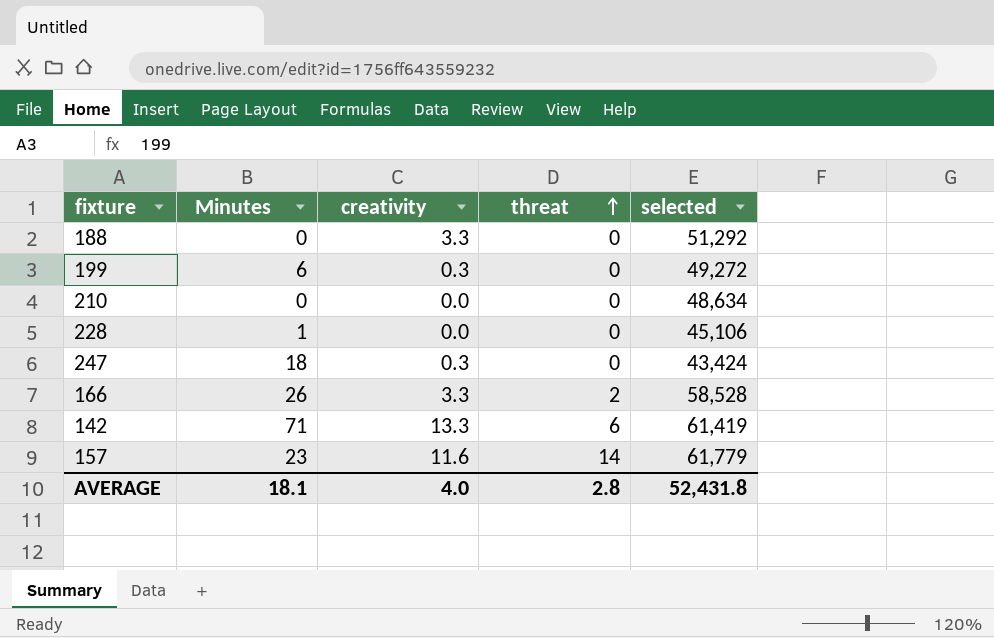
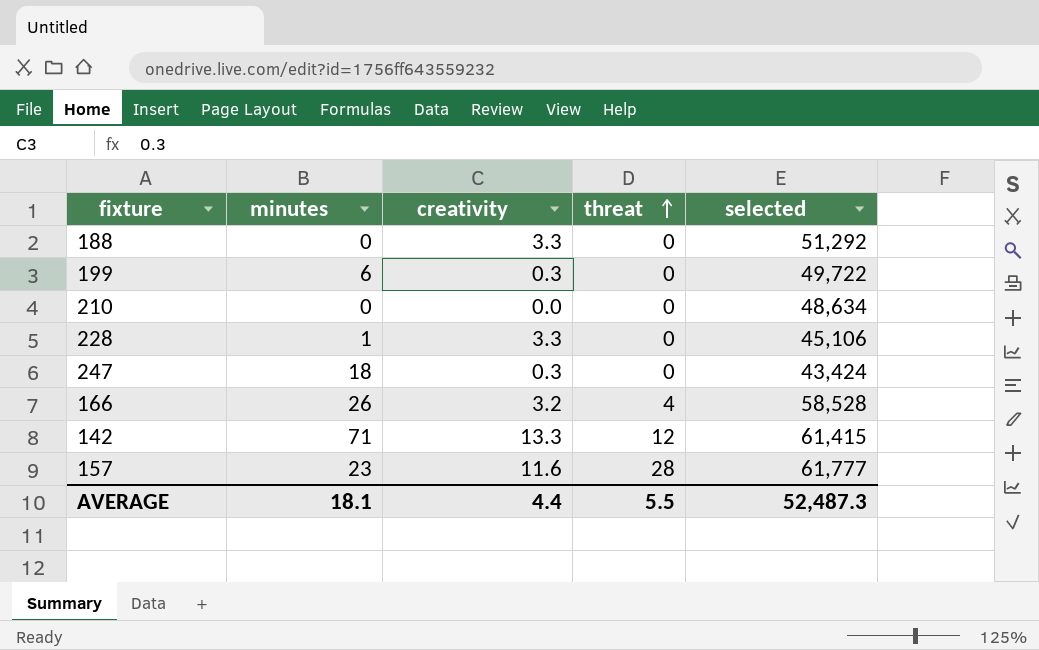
column name: Minutes -> minutes
199 | selected: 49,272 -> 49,722
228 | creativity: 0.0 -> 3.3
166 | creativity: 3.3 -> 3.2
166 | threat: 2 -> 4
142 | threat: 6 -> 12
142 | selected: 61,419 -> 61,415
157 | threat: 14 -> 28
157 | selected: 61,779 -> 61,777
AVERAGE | creativity: 4.0 -> 4.4
AVERAGE | threat: 2.8 -> 5.5
AVERAGE | selected: 52,431.8 -> 52,487.3

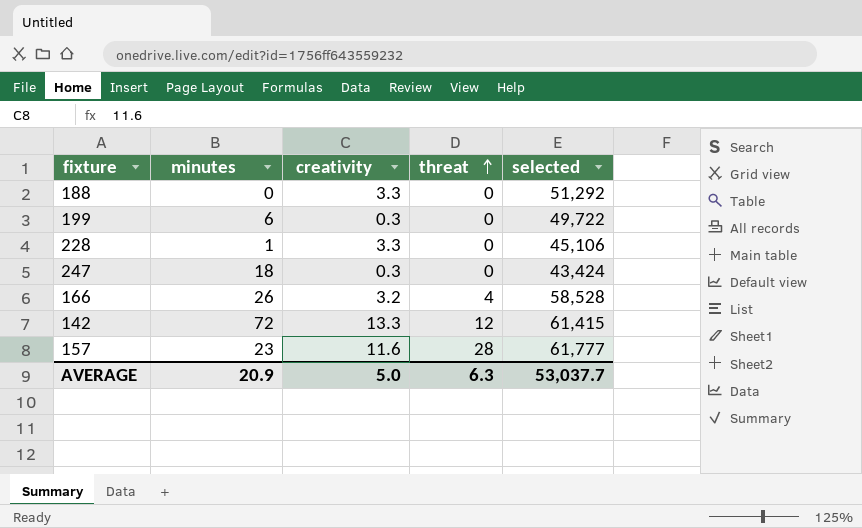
row 210: 0 | 0.0 | 0 | 48,634 -> none
142 | minutes: 71 -> 72
AVERAGE | minutes: 18.1 -> 20.9
AVERAGE | creativity: 4.4 -> 5.0
AVERAGE | threat: 5.5 -> 6.3
AVERAGE | selected: 52,487.3 -> 53,037.7

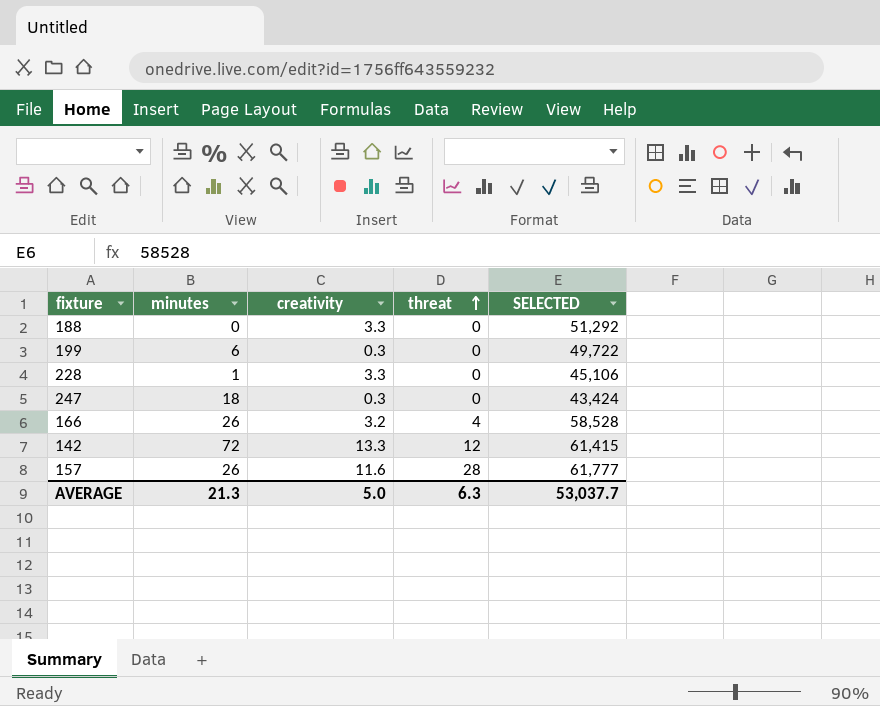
column name: selected -> SELECTED
157 | minutes: 23 -> 26
AVERAGE | minutes: 20.9 -> 21.3

